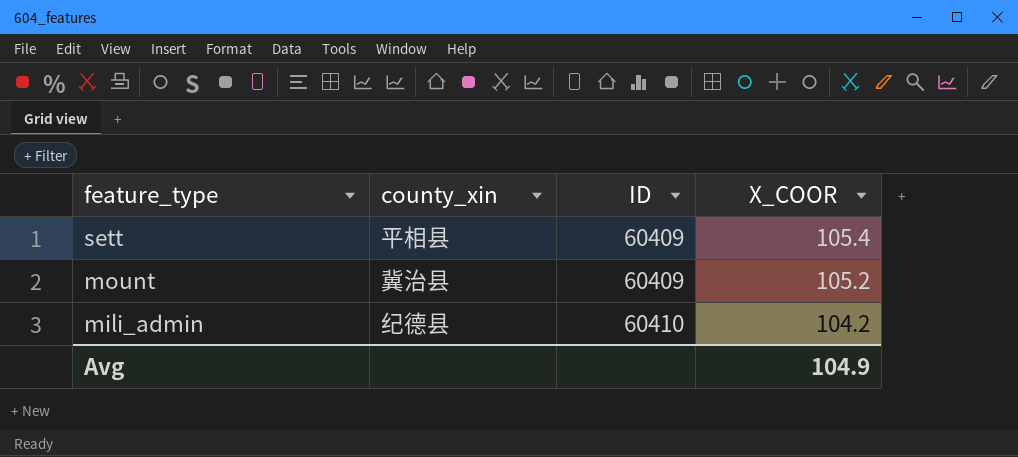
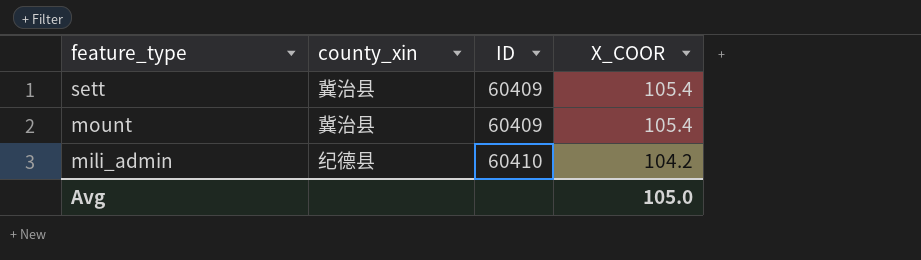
sett | county_xin: 平相县 -> 冀治县
mount | X_COOR: 105.2 -> 105.4
Avg | X_COOR: 104.9 -> 105.0

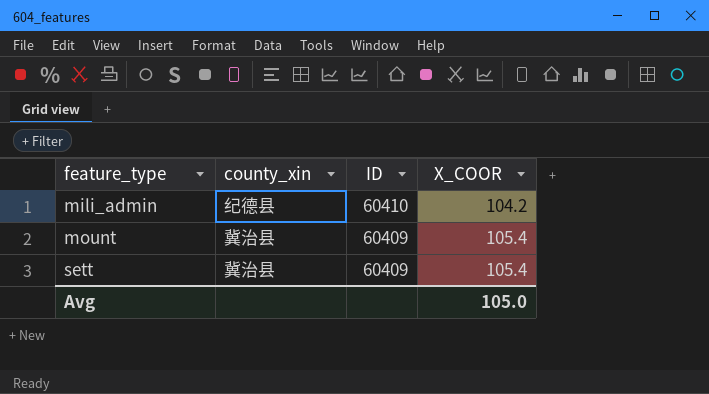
row order: feature_type descending -> feature_type ascending

